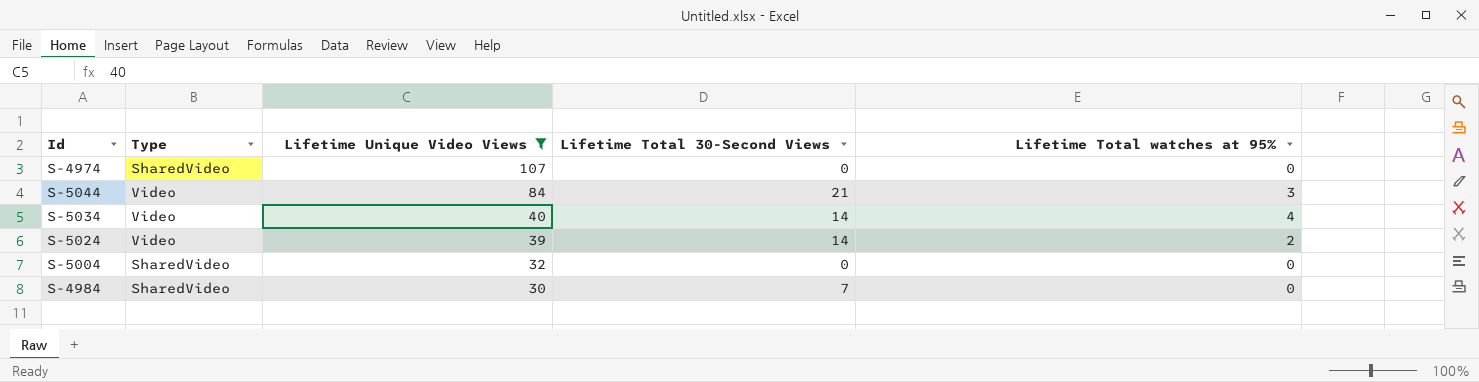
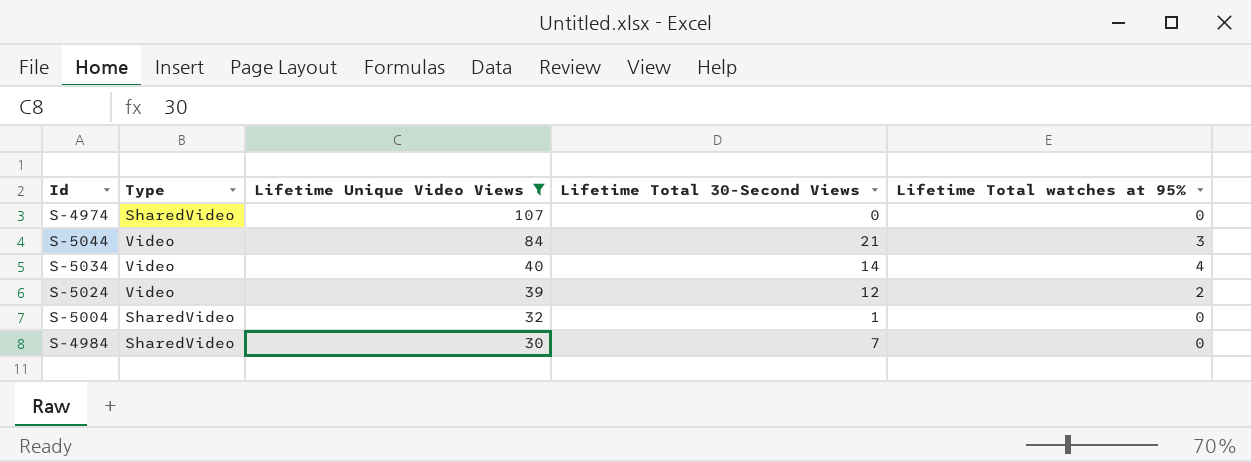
S-5024 | Lifetime Total 30-Second Views: 14 -> 12
S-5004 | Lifetime Total 30-Second Views: 0 -> 1

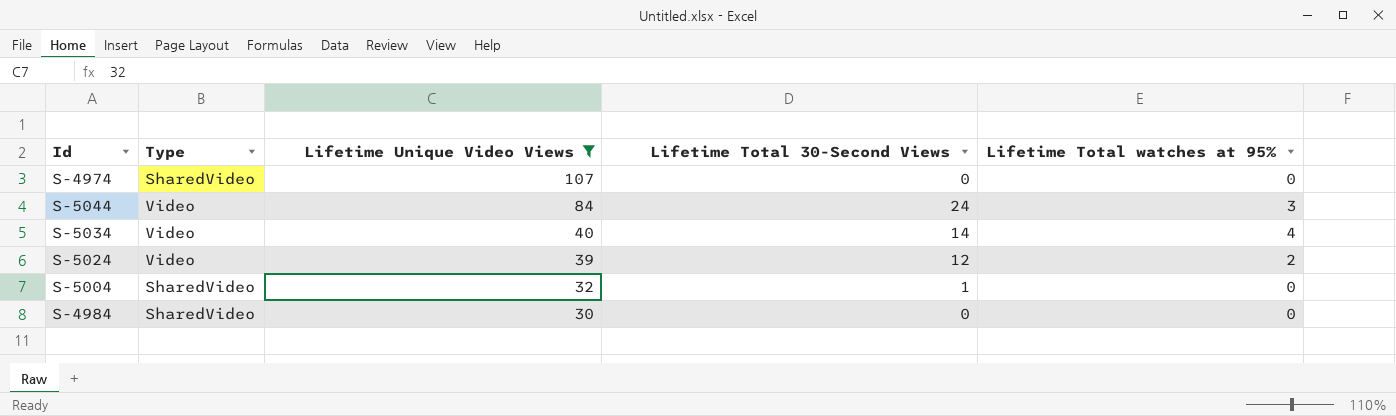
S-5044 | Lifetime Total 30-Second Views: 21 -> 24
S-4984 | Lifetime Total 30-Second Views: 7 -> 0

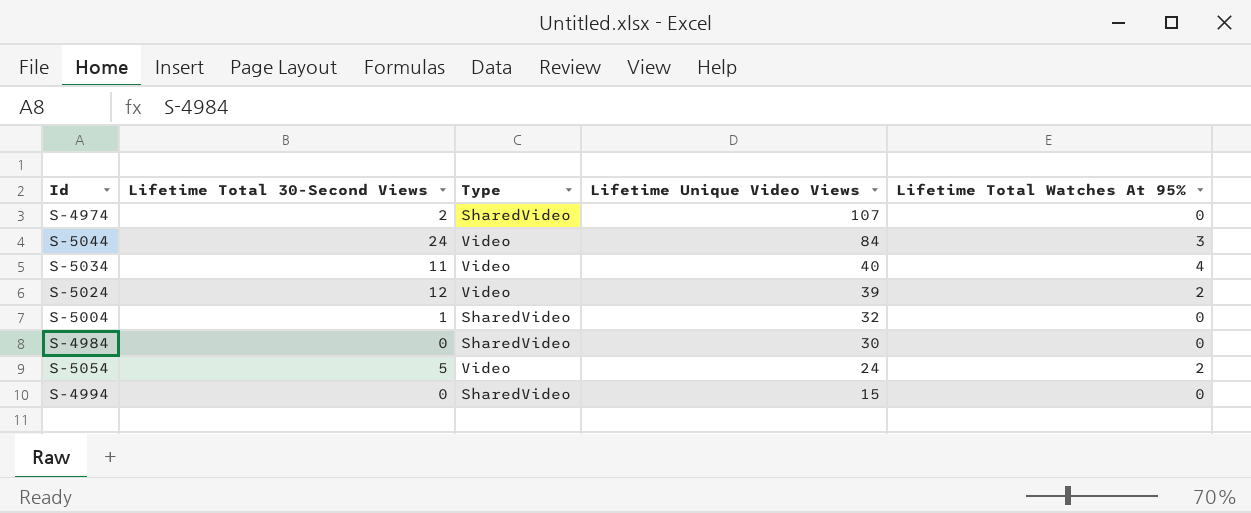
filter: Lifetime Unique Video Views >= 30 -> none
column Lifetime Total 30-Second Views | position: 4 -> 2
column name: Lifetime Total watches at 95% -> Lifetime Total Watches At 95%
S-4974 | Lifetime Total 30-Second Views: 0 -> 2
S-5034 | Lifetime Total 30-Second Views: 14 -> 11

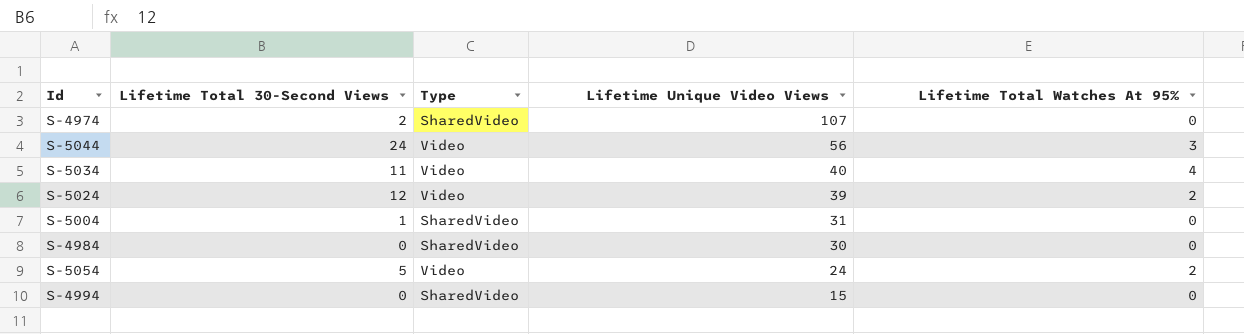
S-5044 | Lifetime Unique Video Views: 84 -> 56
S-5004 | Lifetime Unique Video Views: 32 -> 31

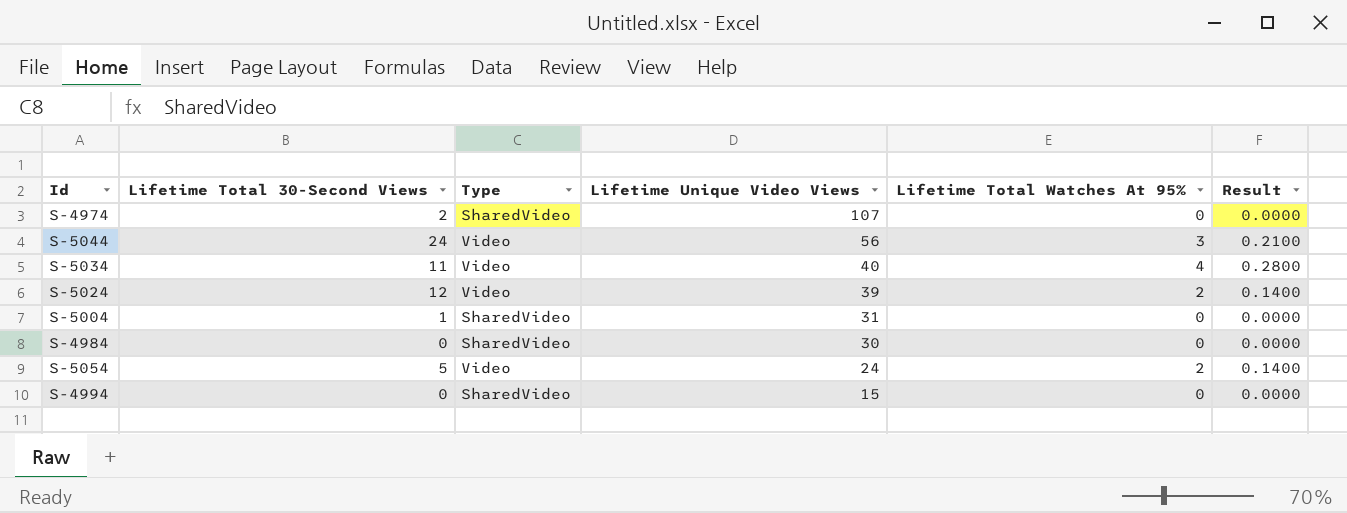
column Result | formula: none -> [Lifetime Total Watches At 95%] * 0.07

